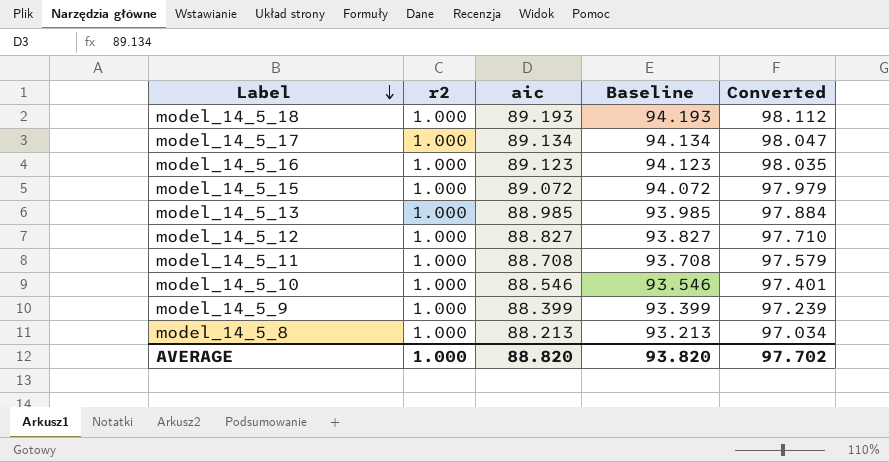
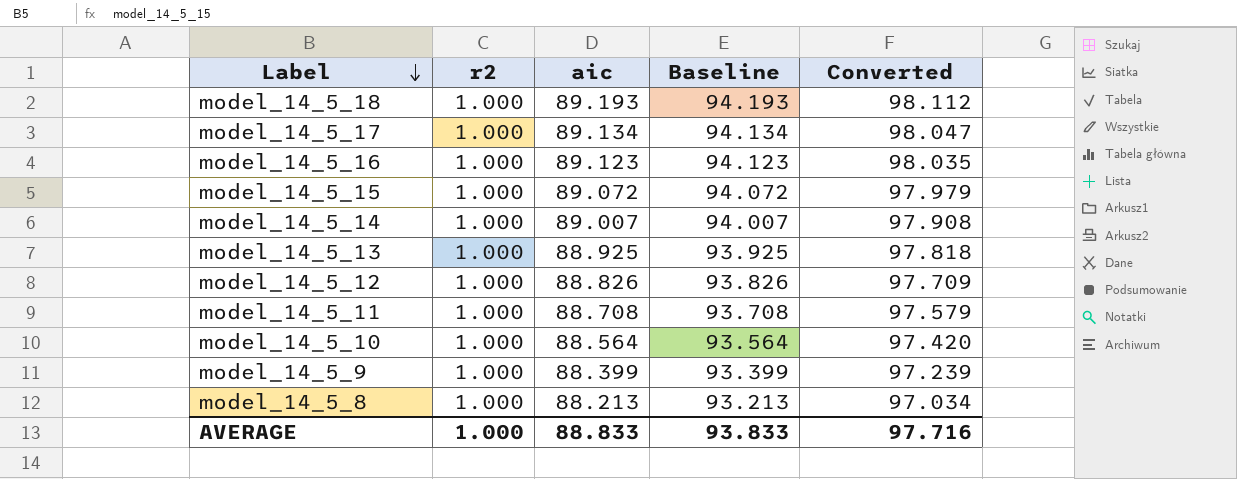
row model_14_5_14: none -> 1.000 | 89.007 | 94.007 | 97.908
model_14_5_13 | aic: 88.985 -> 88.925
model_14_5_13 | Baseline: 93.985 -> 93.925
model_14_5_13 | Converted: 97.884 -> 97.818
model_14_5_12 | aic: 88.827 -> 88.826
model_14_5_12 | Baseline: 93.827 -> 93.826
model_14_5_12 | Converted: 97.710 -> 97.709
model_14_5_10 | aic: 88.546 -> 88.564
model_14_5_10 | Baseline: 93.546 -> 93.564
model_14_5_10 | Converted: 97.401 -> 97.420
AVERAGE | aic: 88.820 -> 88.833
AVERAGE | Baseline: 93.820 -> 93.833
AVERAGE | Converted: 97.702 -> 97.716

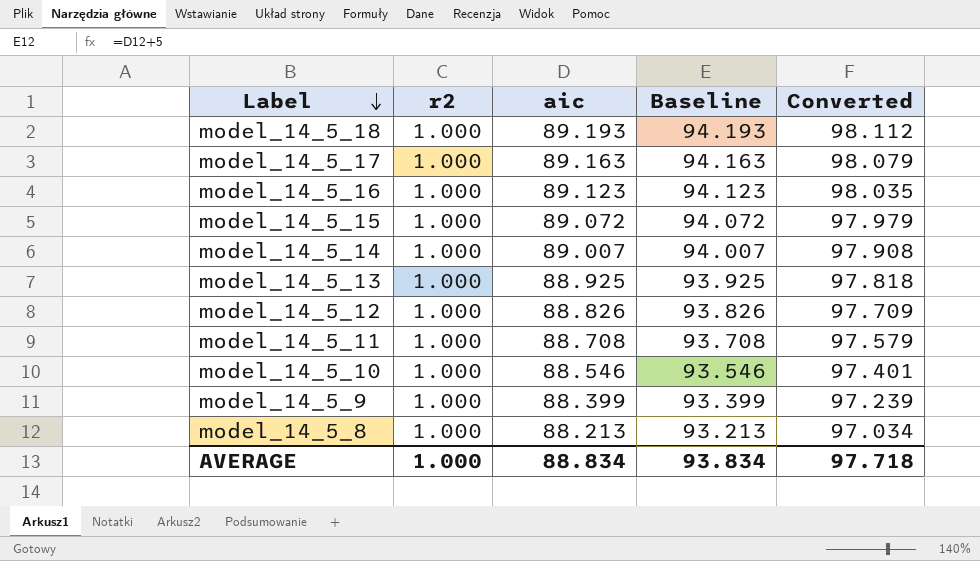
model_14_5_17 | aic: 89.134 -> 89.163
model_14_5_17 | Baseline: 94.134 -> 94.163
model_14_5_17 | Converted: 98.047 -> 98.079
model_14_5_10 | aic: 88.564 -> 88.546
model_14_5_10 | Baseline: 93.564 -> 93.546
model_14_5_10 | Converted: 97.420 -> 97.401
AVERAGE | aic: 88.833 -> 88.834
AVERAGE | Baseline: 93.833 -> 93.834
AVERAGE | Converted: 97.716 -> 97.718

